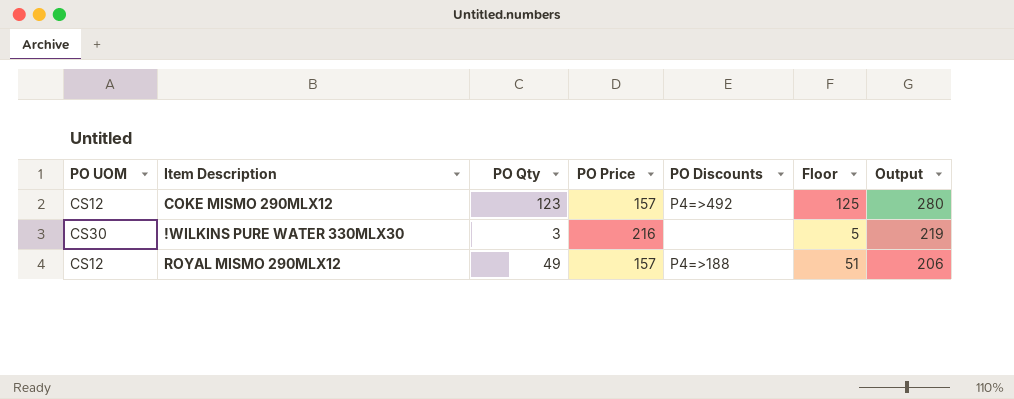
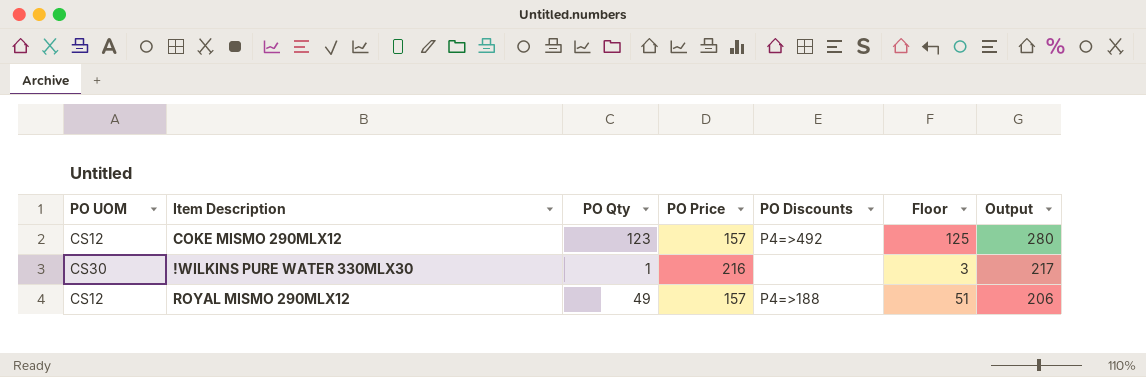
!WILKINS PURE WATER 330MLX30 | PO Qty: 3 -> 1
!WILKINS PURE WATER 330MLX30 | Floor: 5 -> 3
!WILKINS PURE WATER 330MLX30 | Output: 219 -> 217

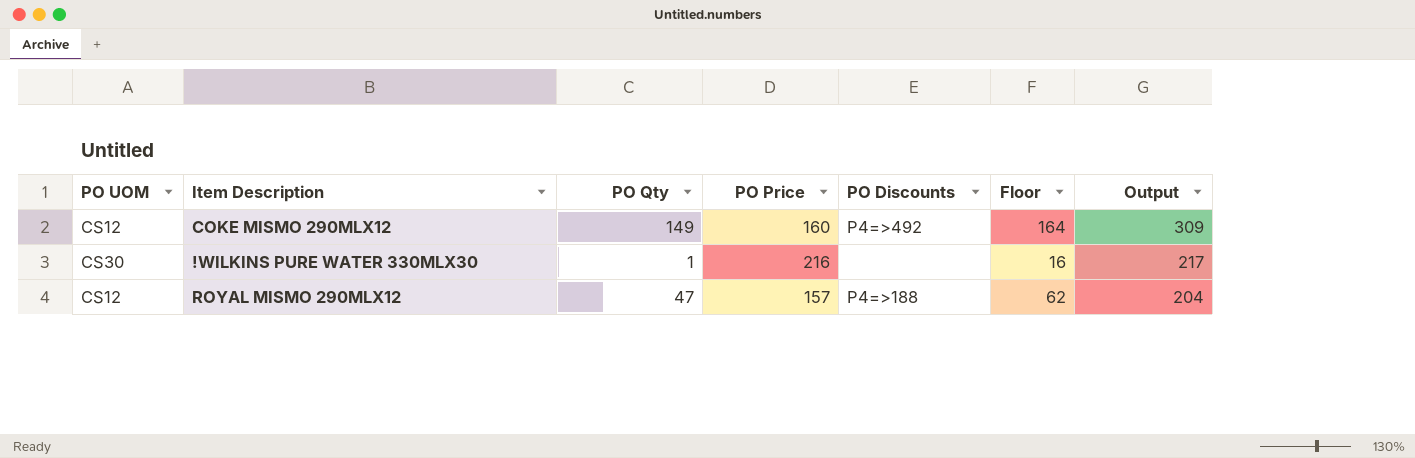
column Floor | formula: [PO Qty] + 2 -> [PO Qty] + 15
COKE MISMO 290MLX12 | PO Qty: 123 -> 149
COKE MISMO 290MLX12 | PO Price: 157 -> 160
COKE MISMO 290MLX12 | Output: 280 -> 309
ROYAL MISMO 290MLX12 | PO Qty: 49 -> 47
ROYAL MISMO 290MLX12 | Output: 206 -> 204

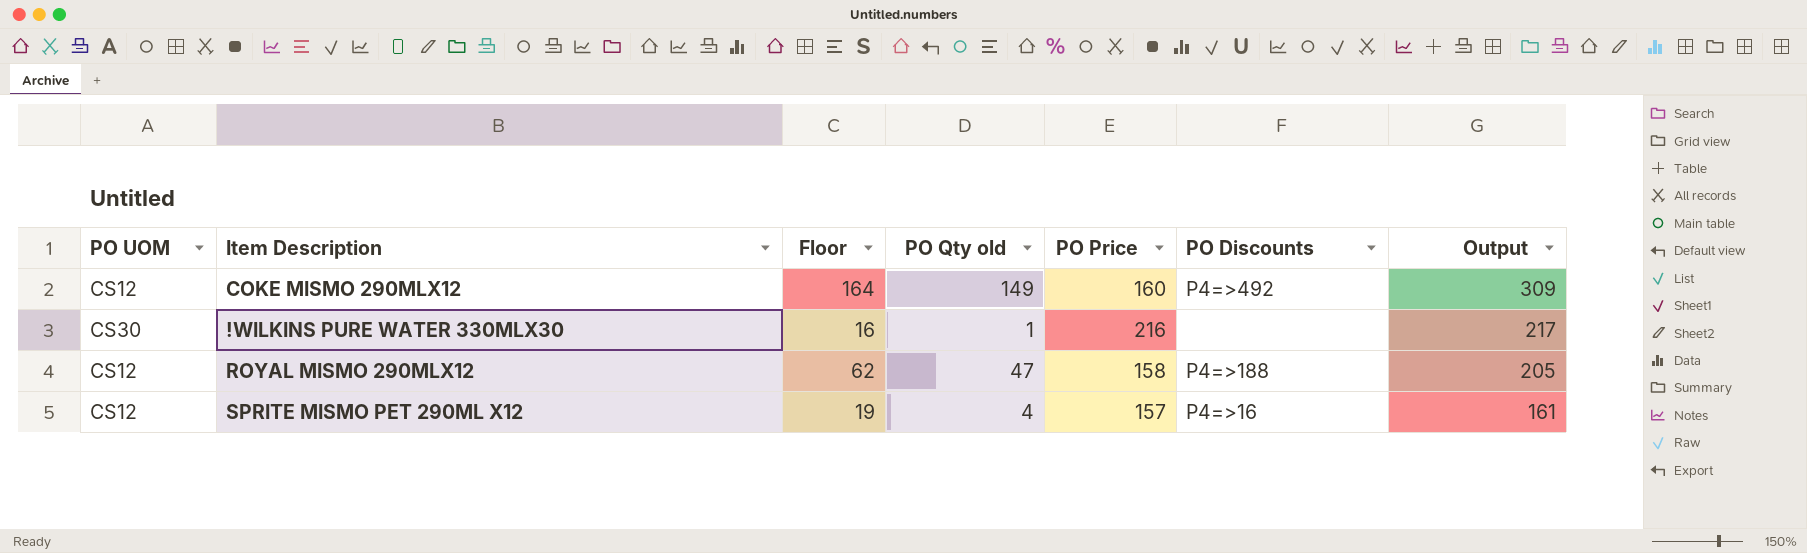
column Floor | position: 6 -> 3
column name: PO Qty -> PO Qty old
ROYAL MISMO 290MLX12 | PO Price: 157 -> 158
ROYAL MISMO 290MLX12 | Output: 204 -> 205
row SPRITE MISMO PET 290ML X12: none -> CS12 | 19 | 4 | 157 | P4=>16 | 161

